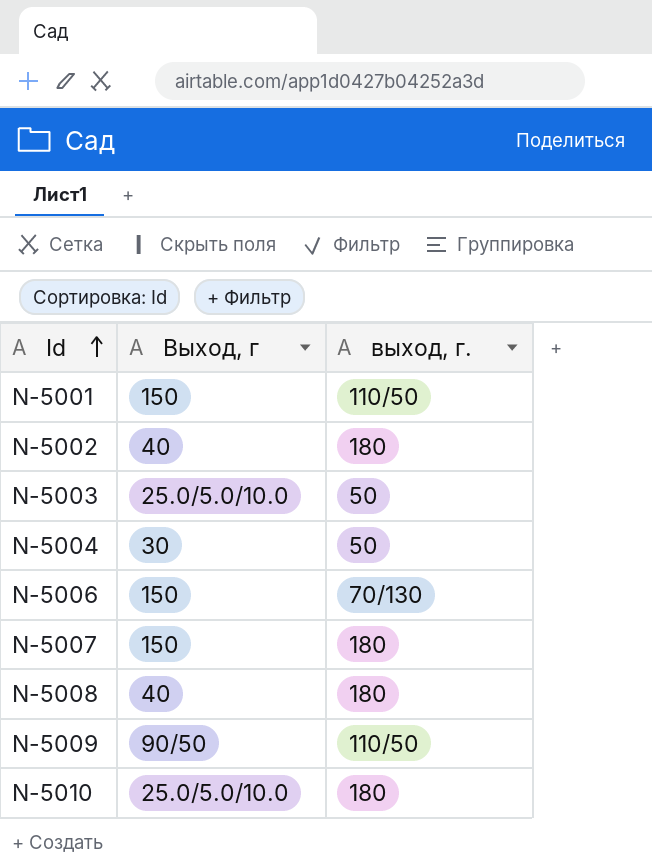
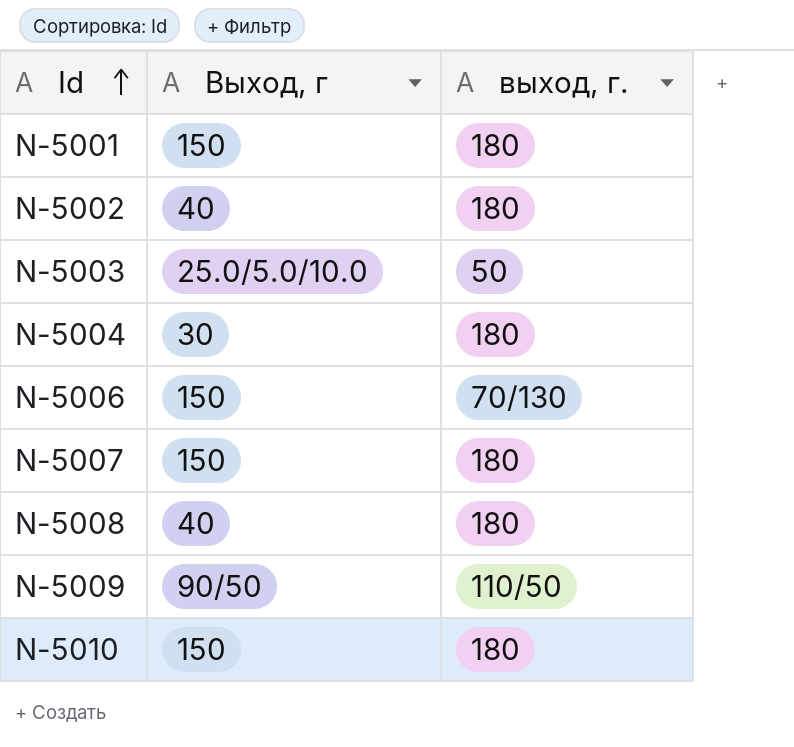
N-5001 | выход, г.: 110/50 -> 180
N-5004 | выход, г.: 50 -> 180
N-5010 | Выход, г: 25.0/5.0/10.0 -> 150

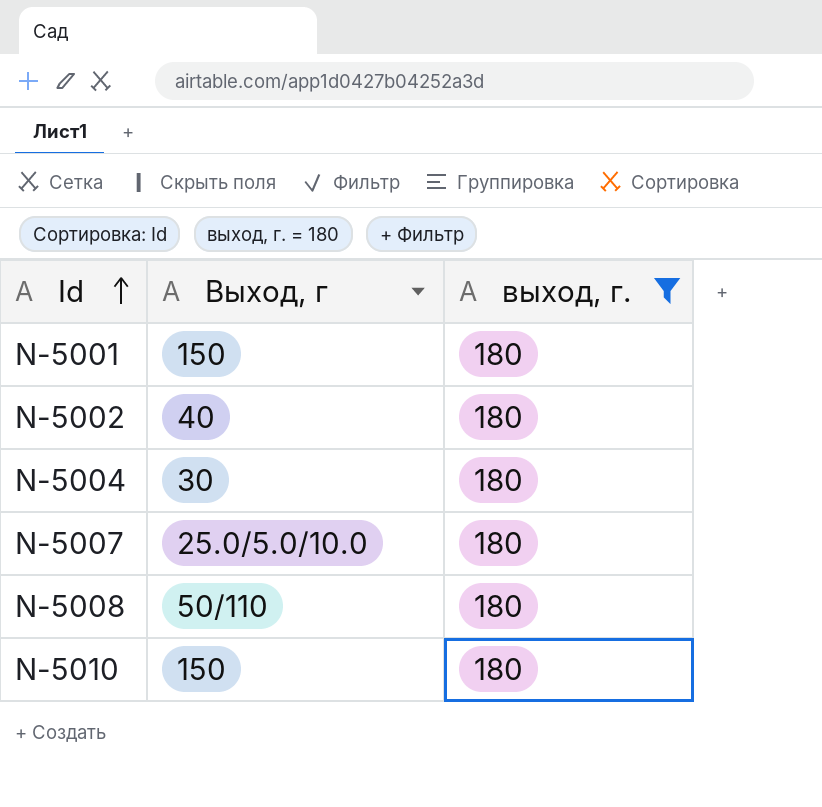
filter: none -> выход, г. = 180
N-5007 | Выход, г: 150 -> 25.0/5.0/10.0
N-5008 | Выход, г: 40 -> 50/110

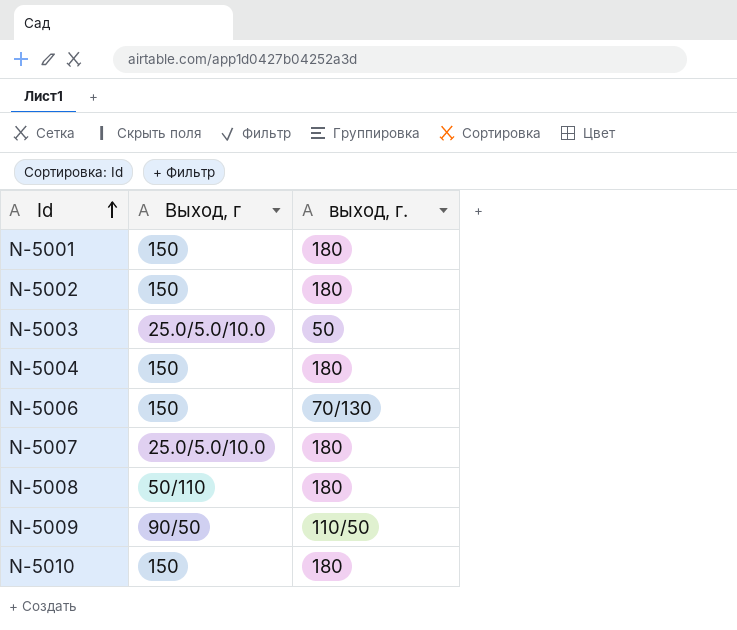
filter: выход, г. = 180 -> none
N-5002 | Выход, г: 40 -> 150
N-5004 | Выход, г: 30 -> 150

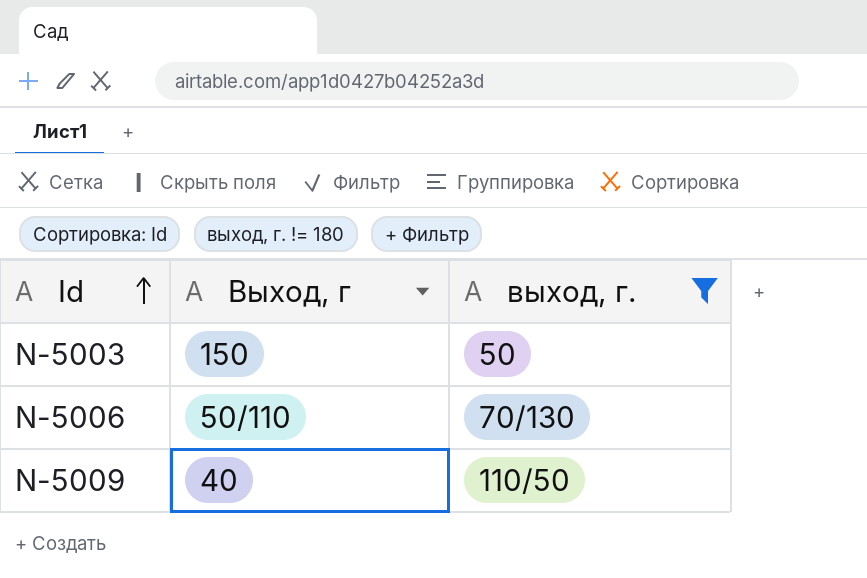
filter: none -> выход, г. != 180
N-5003 | Выход, г: 25.0/5.0/10.0 -> 150
N-5006 | Выход, г: 150 -> 50/110
N-5009 | Выход, г: 90/50 -> 40

